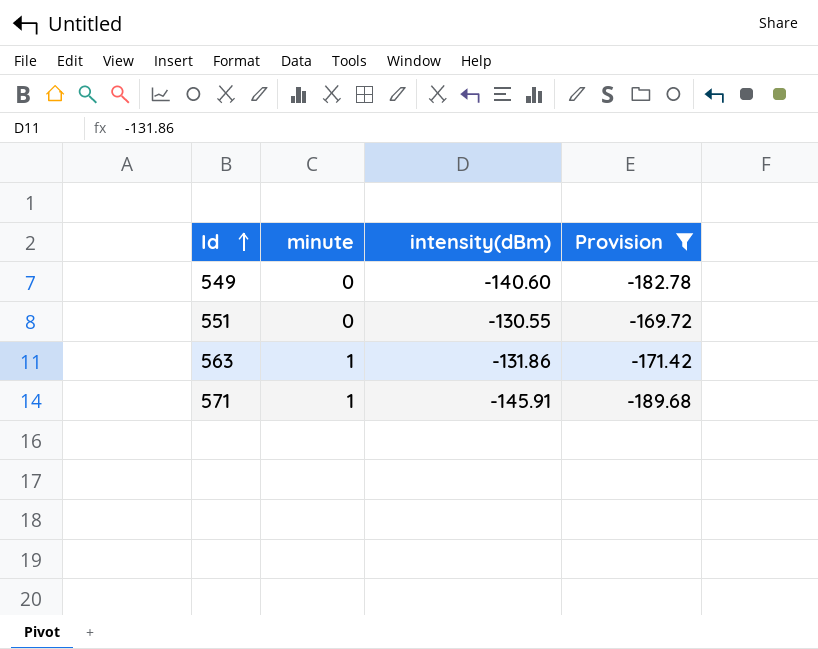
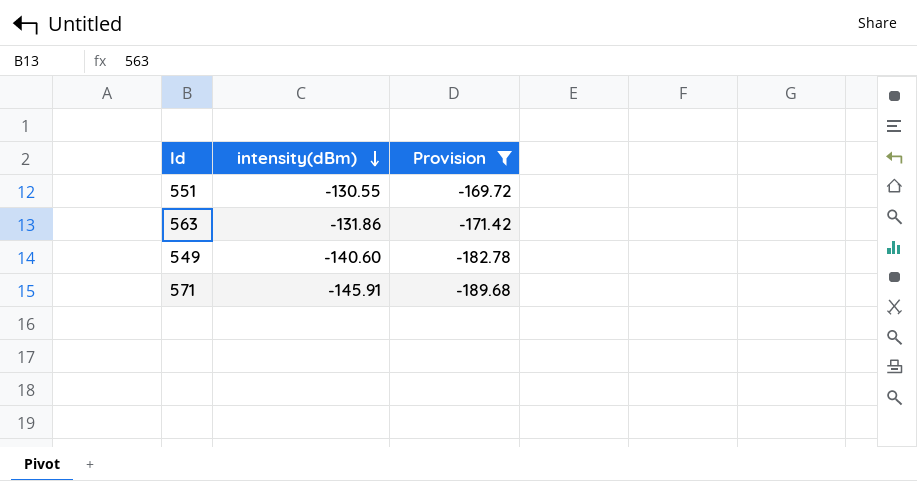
row order: Id ascending -> intensity(dBm) descending
column minute | position: 2 -> none

